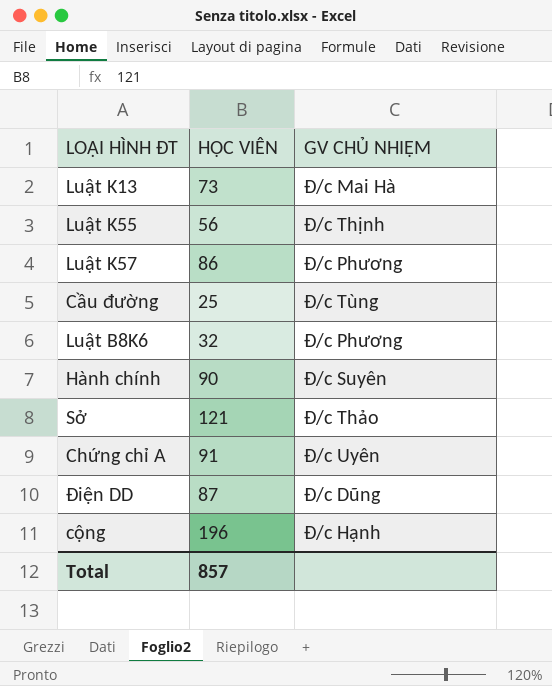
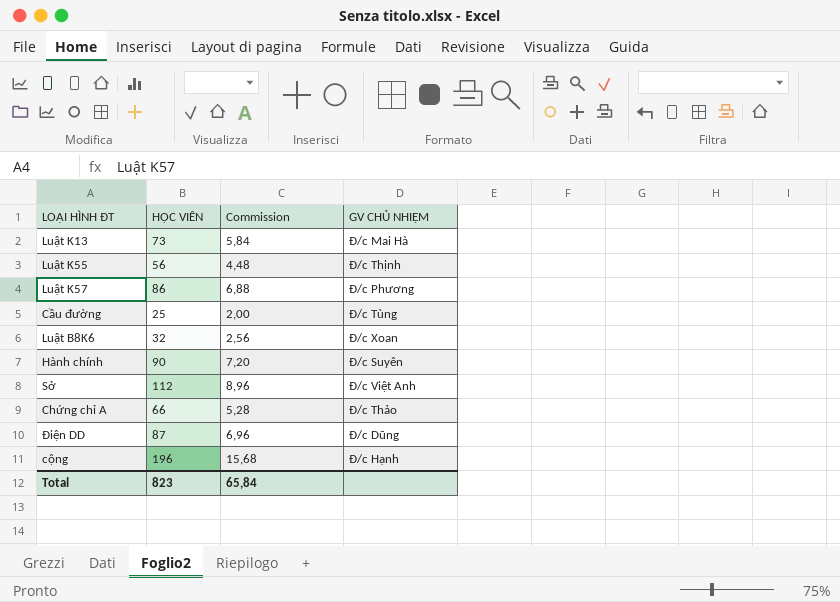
column Commission | formula: none -> [HỌC VIÊN] * 0,08
Luật B8K6 | GV CHỦ NHIỆM: Đ/c Phương -> Đ/c Xoan
Sở | HỌC VIÊN: 121 -> 112
Sở | GV CHỦ NHIỆM: Đ/c Thảo -> Đ/c Việt Anh
Chứng chỉ A | HỌC VIÊN: 91 -> 66
Chứng chỉ A | GV CHỦ NHIỆM: Đ/c Uyên -> Đ/c Thảo
Total | HỌC VIÊN: 857 -> 823

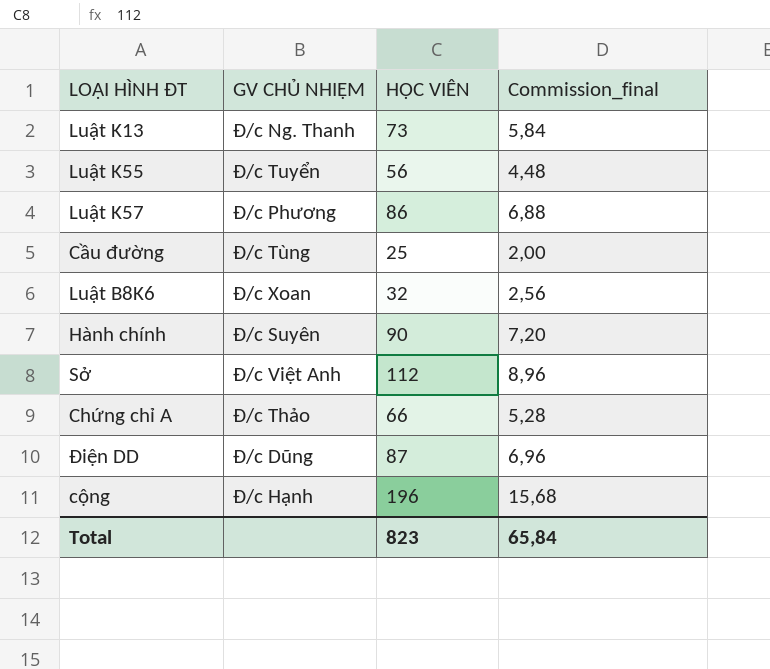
column GV CHỦ NHIỆM | position: 4 -> 2
column name: Commission -> Commission_final
Luật K13 | GV CHỦ NHIỆM: Đ/c Mai Hà -> Đ/c Ng. Thanh
Luật K55 | GV CHỦ NHIỆM: Đ/c Thịnh -> Đ/c Tuyển

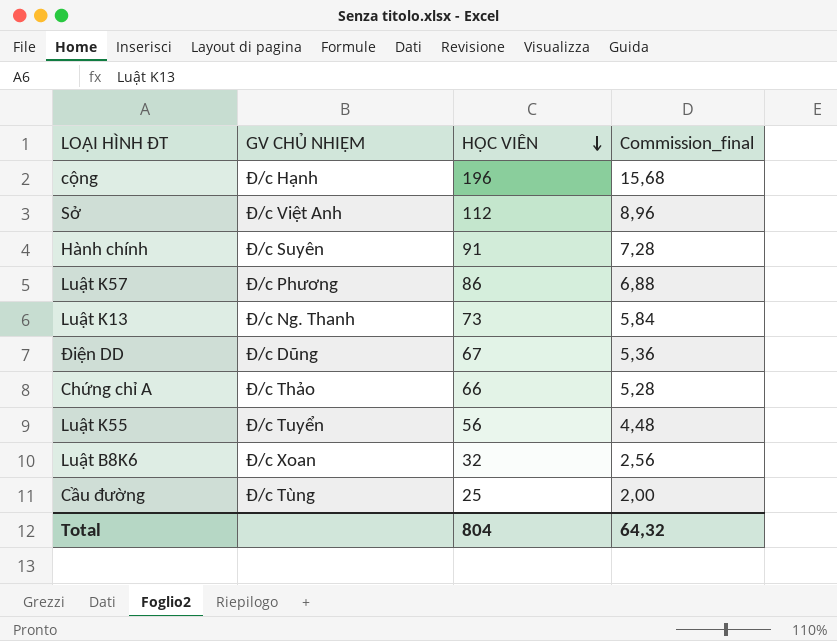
row order: none -> HỌC VIÊN descending
Hành chính | HỌC VIÊN: 90 -> 91
Hành chính | Commission_final: 7,20 -> 7,28
Điện DD | HỌC VIÊN: 87 -> 67
Điện DD | Commission_final: 6,96 -> 5,36
Total | HỌC VIÊN: 823 -> 804
Total | Commission_final: 65,84 -> 64,32

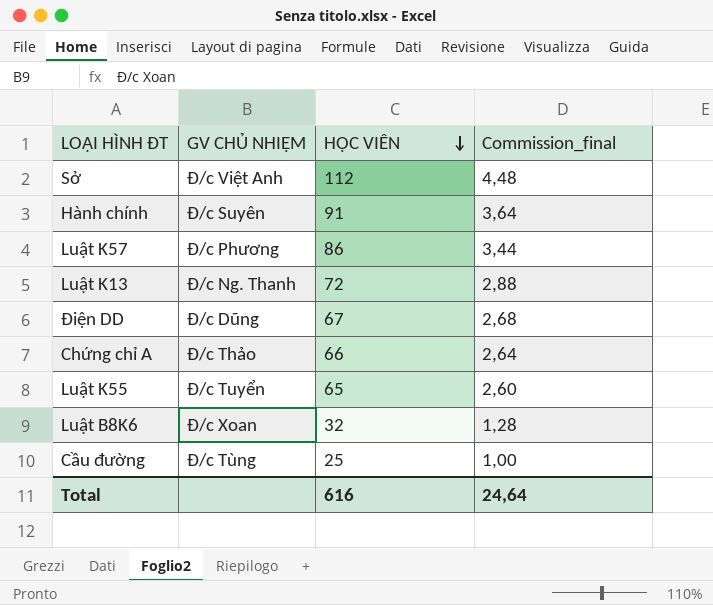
column Commission_final | formula: [HỌC VIÊN] * 0,08 -> [HỌC VIÊN] * 0,04
row cộng: Đ/c Hạnh | 196 | 15,68 -> none
Luật K13 | HỌC VIÊN: 73 -> 72
Luật K55 | HỌC VIÊN: 56 -> 65
Total | HỌC VIÊN: 804 -> 616
Total | Commission_final: 64,32 -> 24,64

